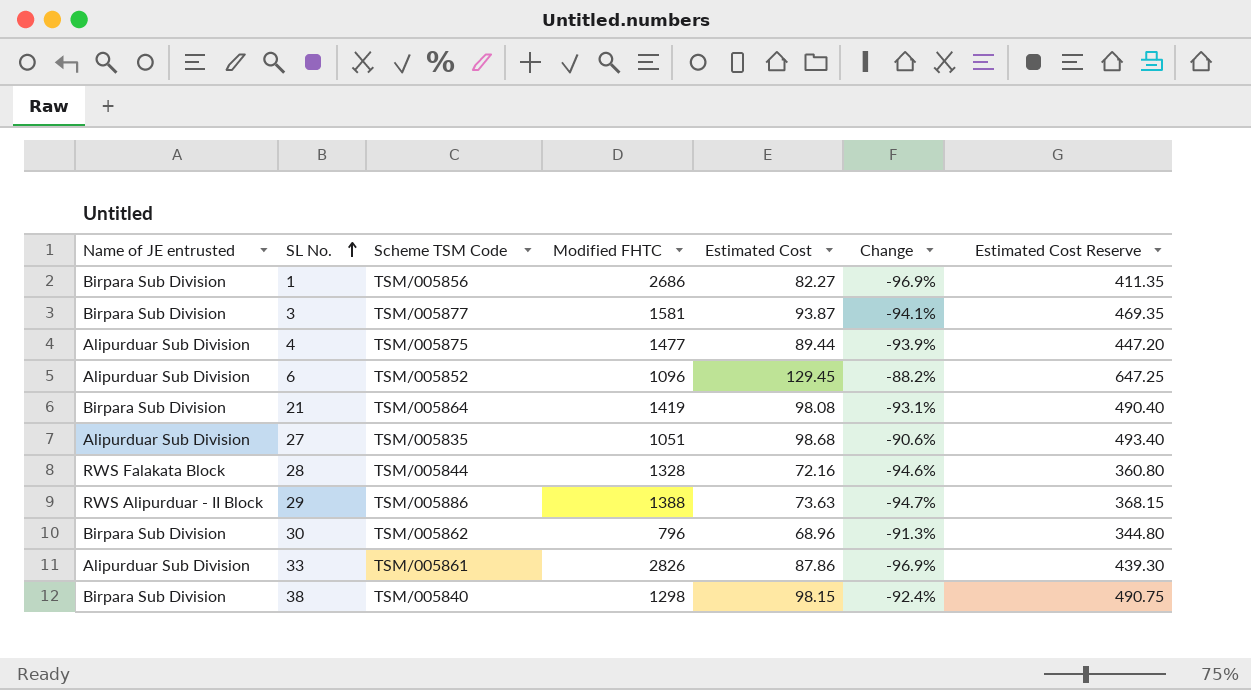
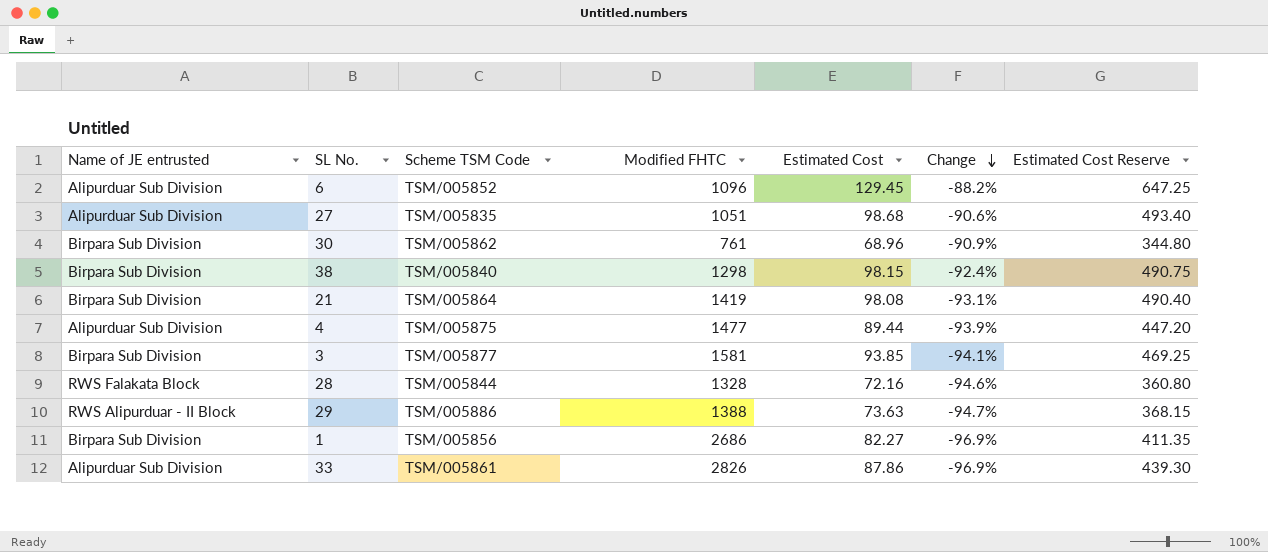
row order: SL No. ascending -> Change descending
30 | Modified FHTC: 796 -> 761
30 | Change: -91.3% -> -90.9%
3 | Estimated Cost: 93.87 -> 93.85
3 | Estimated Cost Reserve: 469.35 -> 469.25

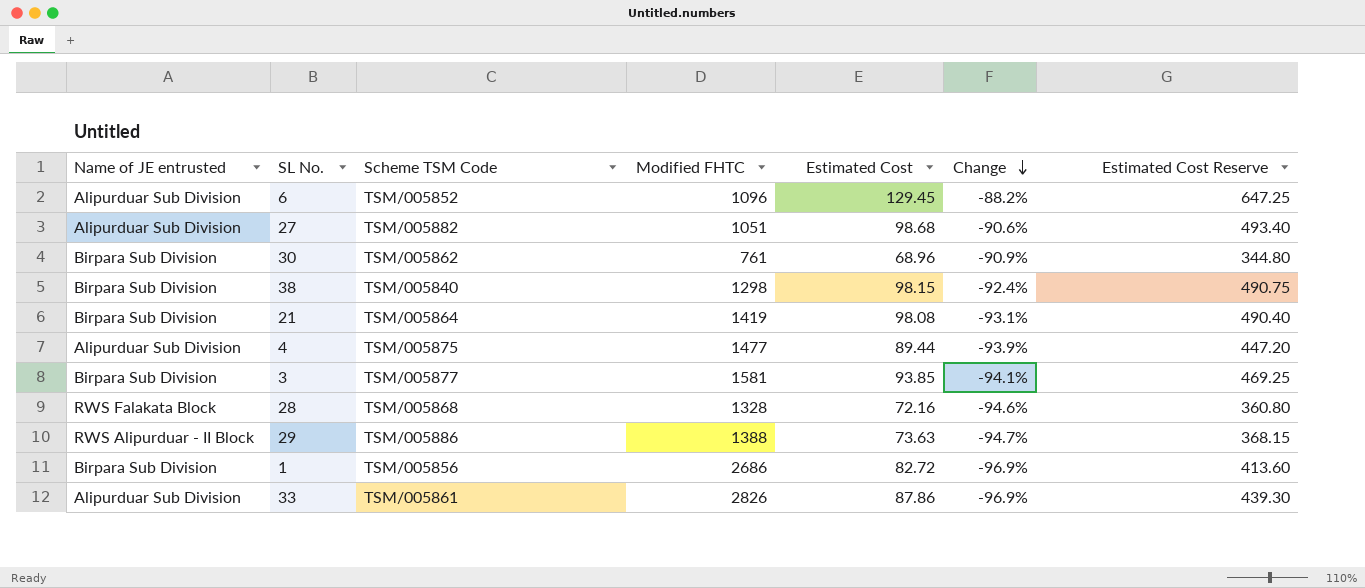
27 | Scheme TSM Code: TSM/005835 -> TSM/005882
28 | Scheme TSM Code: TSM/005844 -> TSM/005868
1 | Estimated Cost: 82.27 -> 82.72
1 | Estimated Cost Reserve: 411.35 -> 413.60

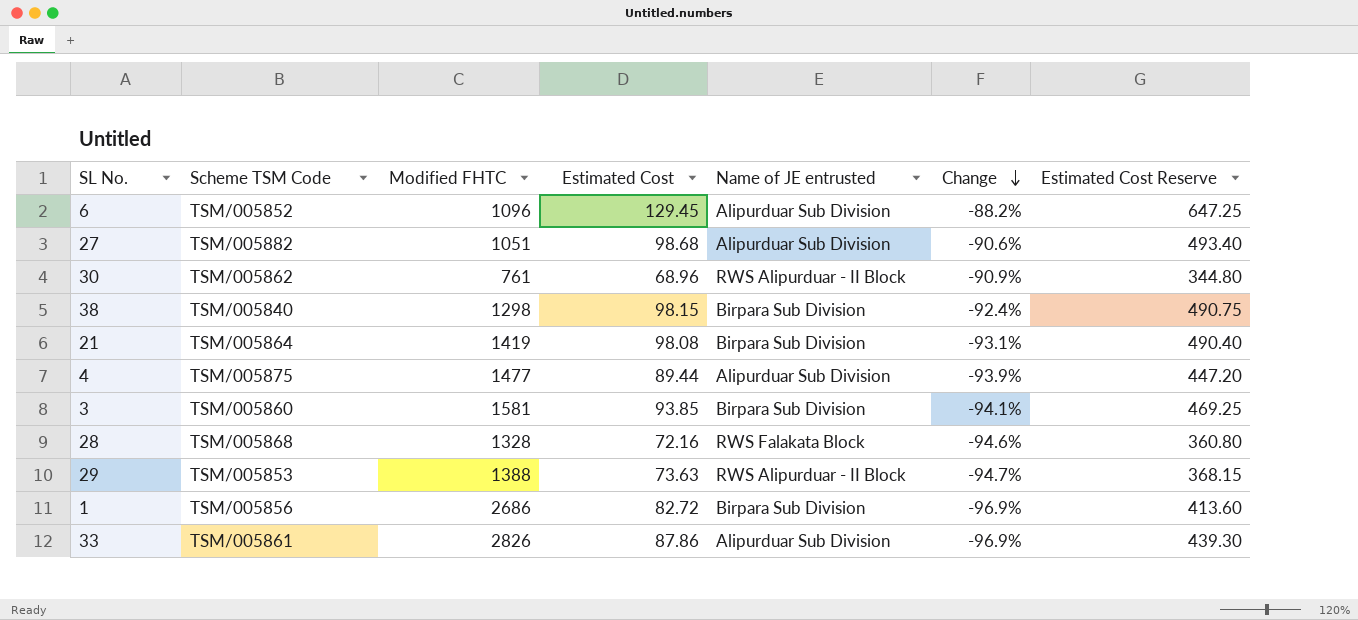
column Name of JE entrusted | position: 1 -> 5
30 | Name of JE entrusted: Birpara Sub Division -> RWS Alipurduar - II Block
3 | Scheme TSM Code: TSM/005877 -> TSM/005860
29 | Scheme TSM Code: TSM/005886 -> TSM/005853

